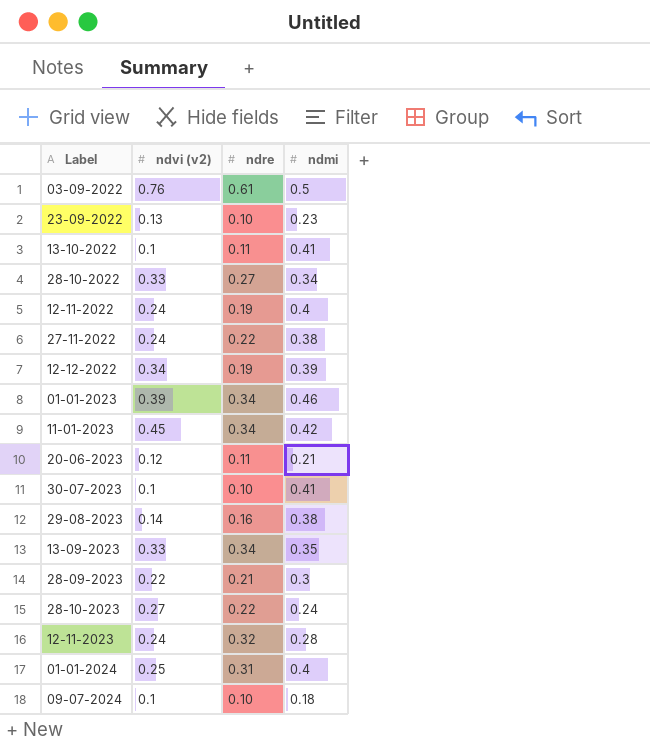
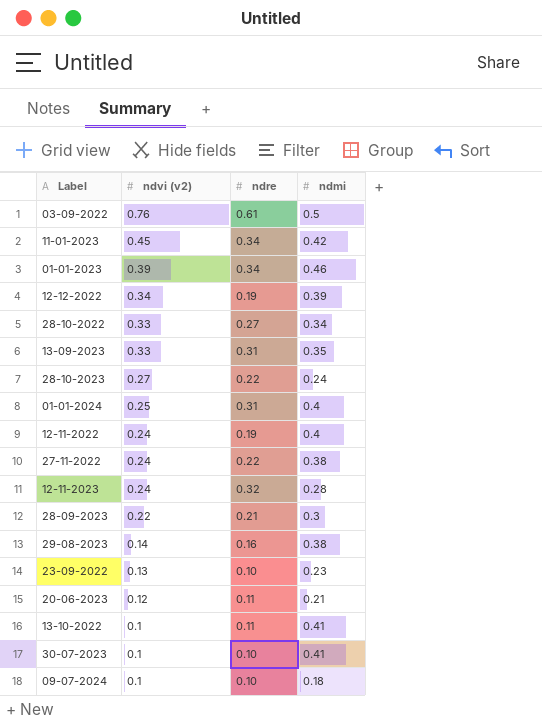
row order: Label ascending -> ndvi (v2) descending
13-09-2023 | ndre: 0.34 -> 0.31

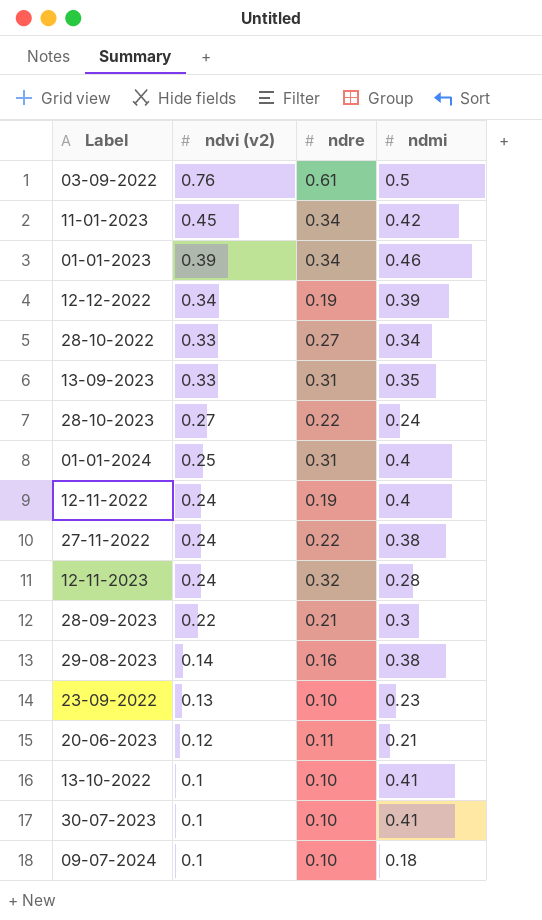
13-10-2022 | ndre: 0.11 -> 0.10

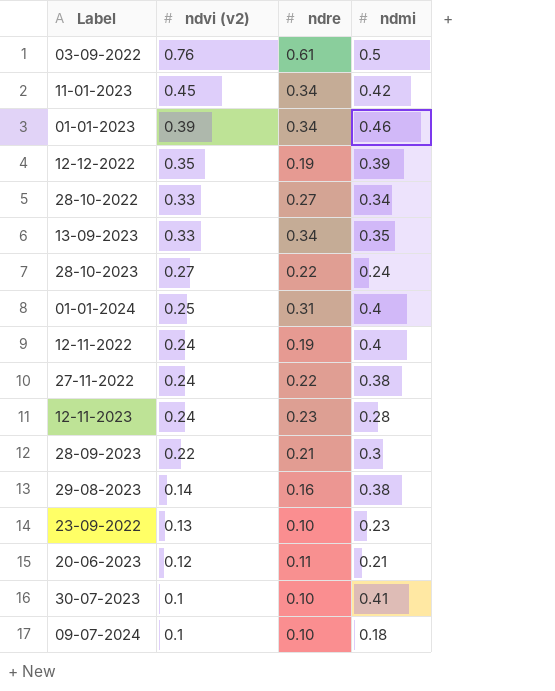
row 13-10-2022: 0.1 | 0.10 | 0.41 -> none
12-12-2022 | ndvi (v2): 0.34 -> 0.35
13-09-2023 | ndre: 0.31 -> 0.34
12-11-2023 | ndre: 0.32 -> 0.23

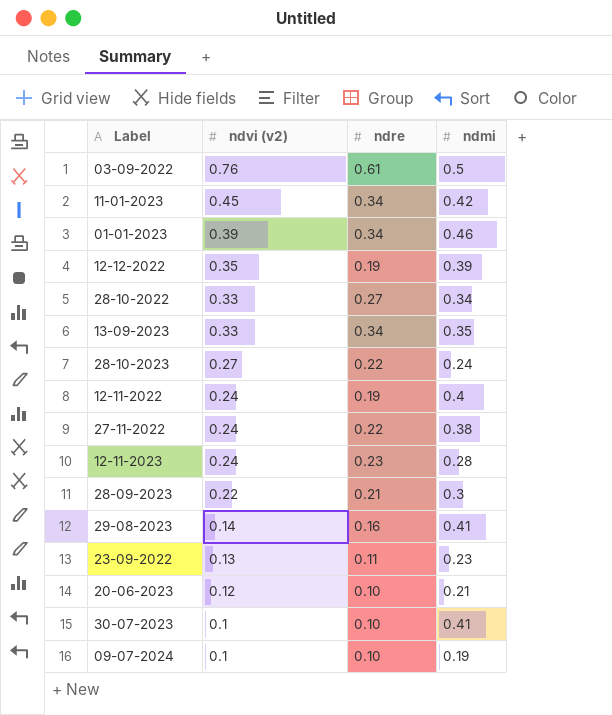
row 01-01-2024: 0.25 | 0.31 | 0.4 -> none
29-08-2023 | ndmi: 0.38 -> 0.41
23-09-2022 | ndre: 0.10 -> 0.11
20-06-2023 | ndre: 0.11 -> 0.10
09-07-2024 | ndmi: 0.18 -> 0.19

